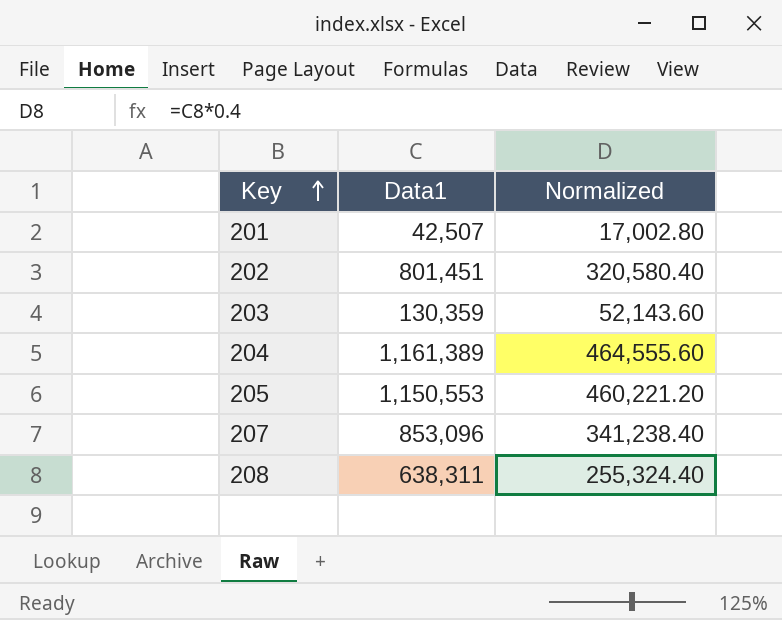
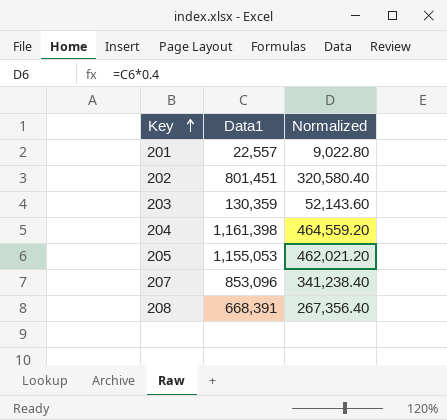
201 | Data1: 42,507 -> 22,557
201 | Normalized: 17,002.80 -> 9,022.80
204 | Data1: 1,161,389 -> 1,161,398
204 | Normalized: 464,555.60 -> 464,559.20
205 | Data1: 1,150,553 -> 1,155,053
205 | Normalized: 460,221.20 -> 462,021.20
208 | Data1: 638,311 -> 668,391
208 | Normalized: 255,324.40 -> 267,356.40

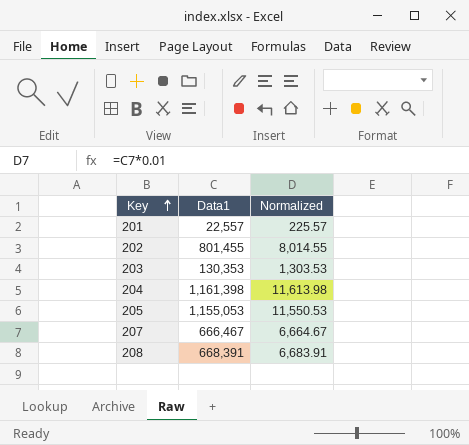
column Normalized | formula: [Data1] * 0.4 -> [Data1] * 0.01
202 | Data1: 801,451 -> 801,455
203 | Data1: 130,359 -> 130,353
207 | Data1: 853,096 -> 666,467

